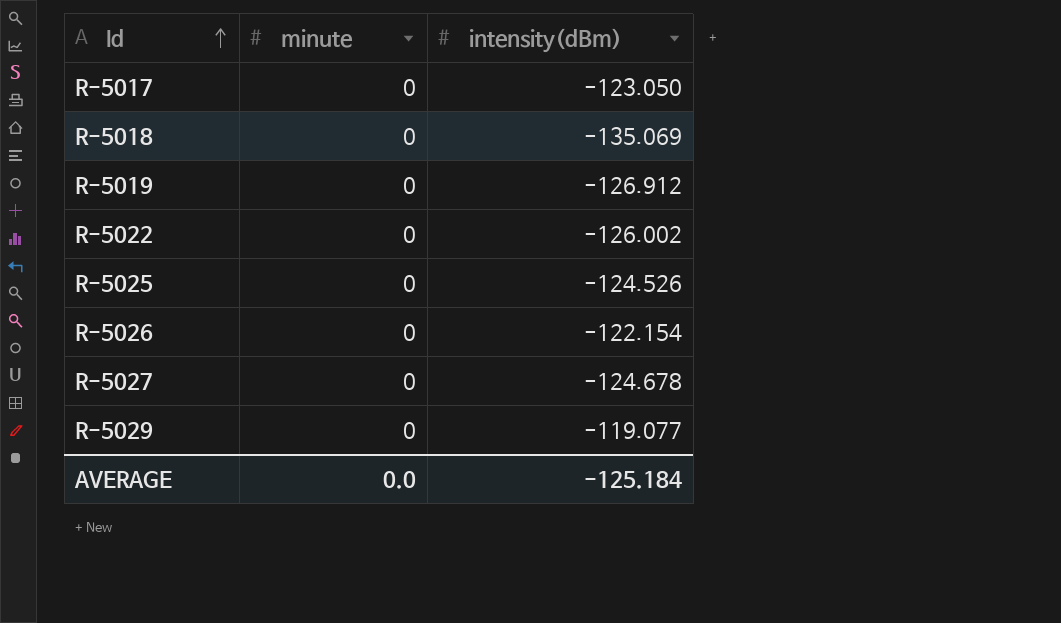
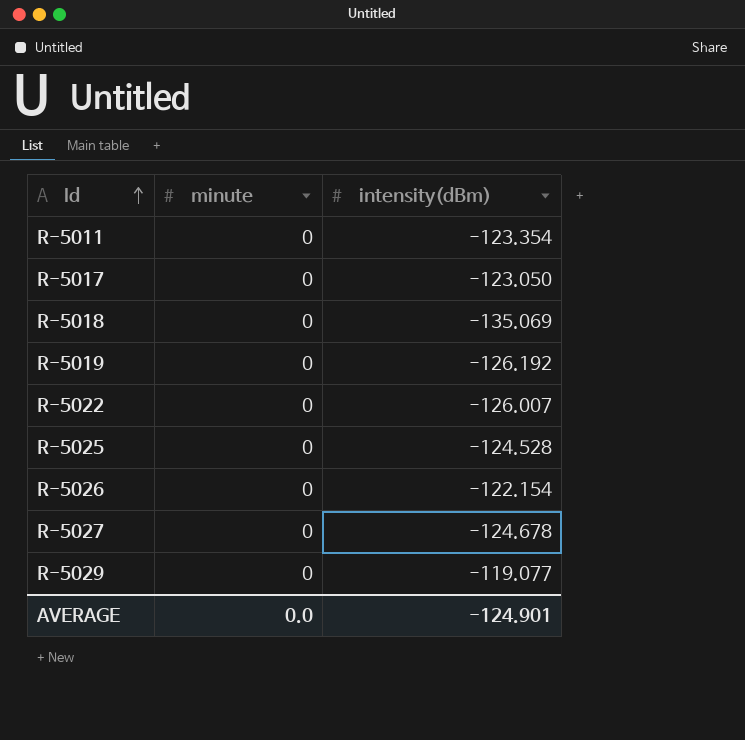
row R-5011: none -> 0 | -123.354
R-5019 | intensity(dBm): -126.912 -> -126.192
R-5022 | intensity(dBm): -126.002 -> -126.007
R-5025 | intensity(dBm): -124.526 -> -124.528
AVERAGE | intensity(dBm): -125.184 -> -124.901

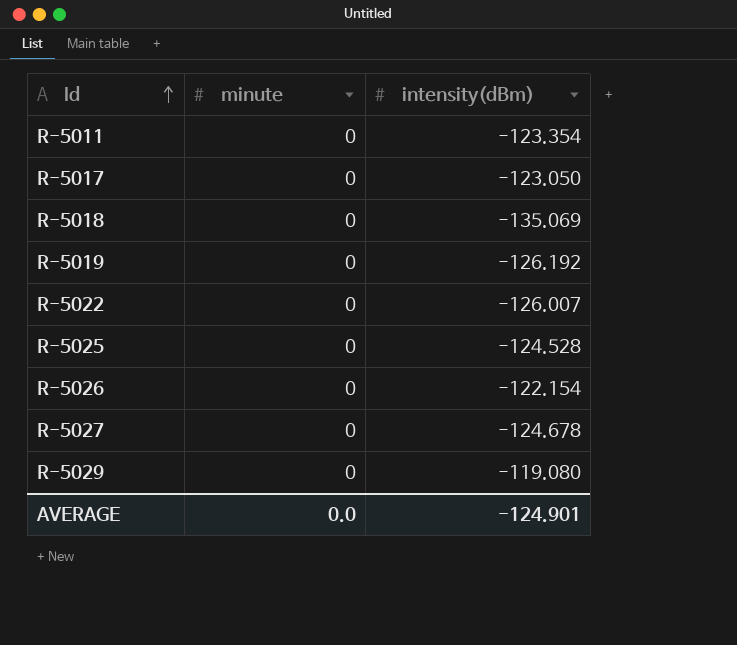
R-5029 | intensity(dBm): -119.077 -> -119.080

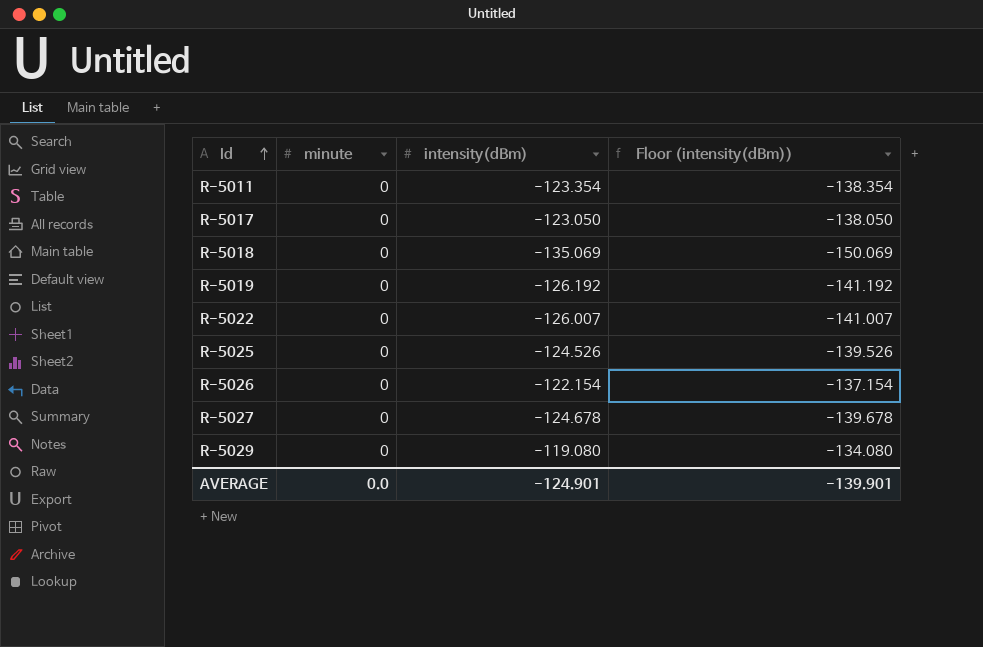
column Floor (intensity(dBm)) | formula: none -> [intensity(dBm)] - 15
R-5025 | intensity(dBm): -124.528 -> -124.526

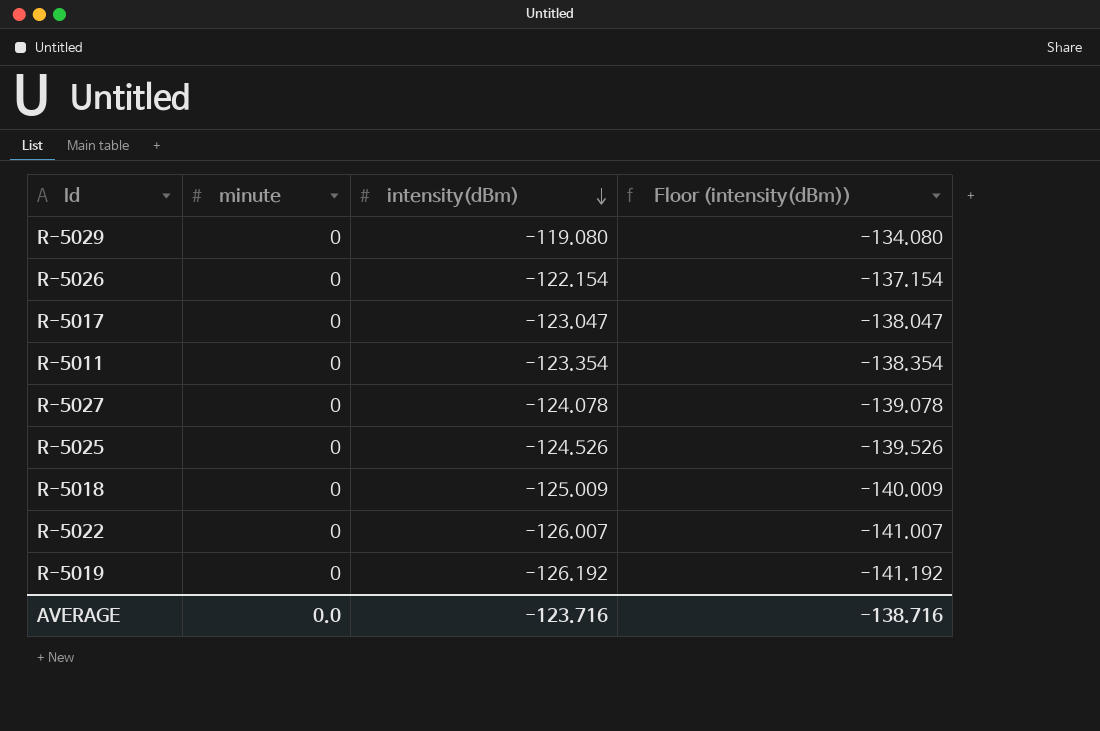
row order: Id ascending -> intensity(dBm) descending
R-5017 | intensity(dBm): -123.050 -> -123.047
R-5017 | Floor (intensity(dBm)): -138.050 -> -138.047
R-5027 | intensity(dBm): -124.678 -> -124.078
R-5027 | Floor (intensity(dBm)): -139.678 -> -139.078
R-5018 | intensity(dBm): -135.069 -> -125.009
R-5018 | Floor (intensity(dBm)): -150.069 -> -140.009
AVERAGE | intensity(dBm): -124.901 -> -123.716
AVERAGE | Floor (intensity(dBm)): -139.901 -> -138.716

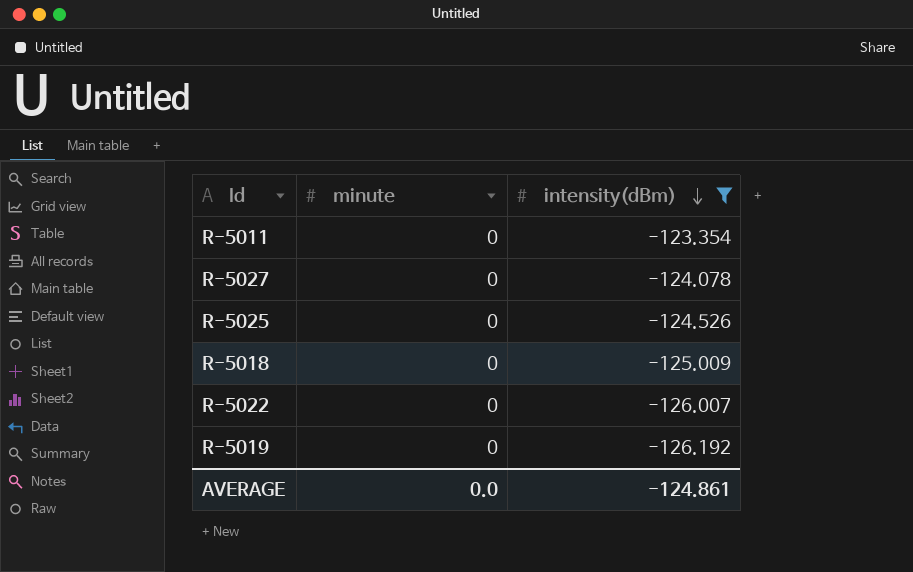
filter: none -> intensity(dBm) <= -123.354
column Floor (intensity(dBm)) | formula: [intensity(dBm)] - 15 -> none
AVERAGE | intensity(dBm): -123.716 -> -124.861

